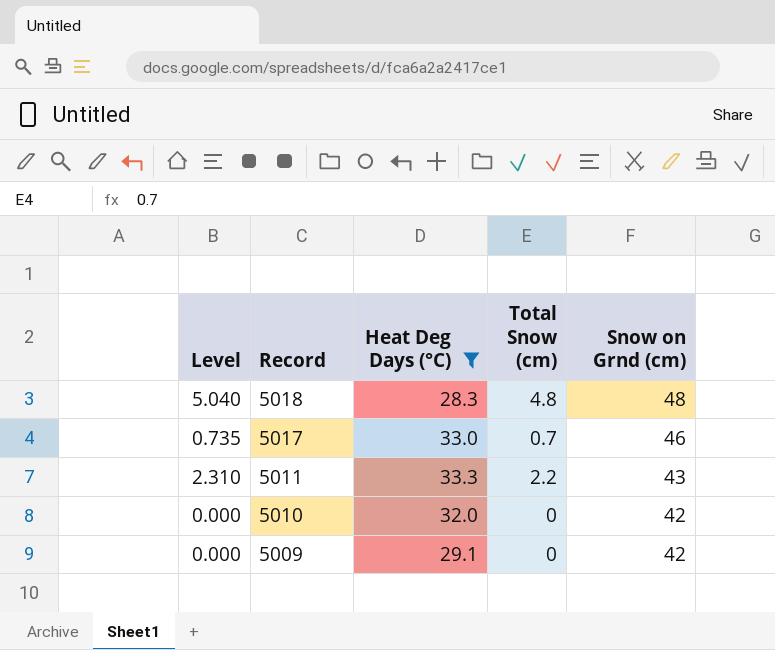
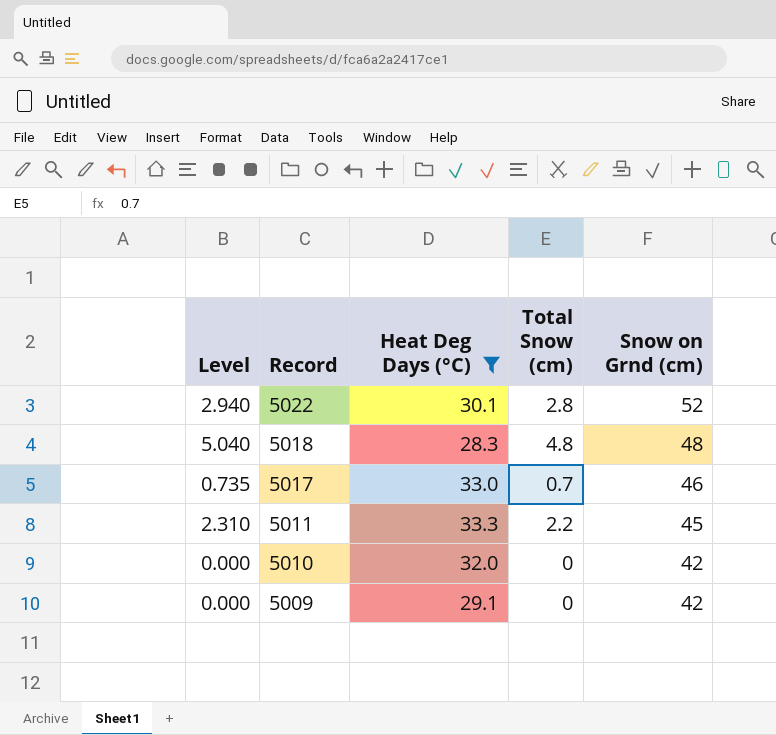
row 5022: none -> 2.940 | 30.1 | 2.8 | 52
5011 | Snow on Grnd (cm): 43 -> 45

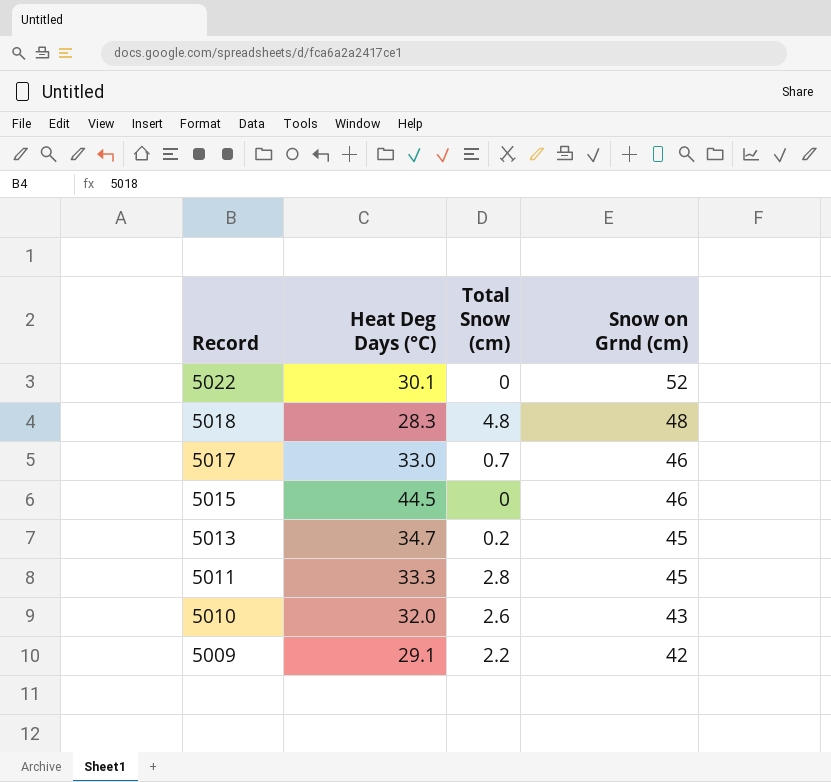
filter: Heat Deg Days (°C) <= 33.3 -> none
column Level | formula: [Total Snow (cm)] * 1.05 -> none
5022 | Total Snow (cm): 2.8 -> 0
5011 | Total Snow (cm): 2.2 -> 2.8
5010 | Total Snow (cm): 0 -> 2.6
5010 | Snow on Grnd (cm): 42 -> 43
5009 | Total Snow (cm): 0 -> 2.2

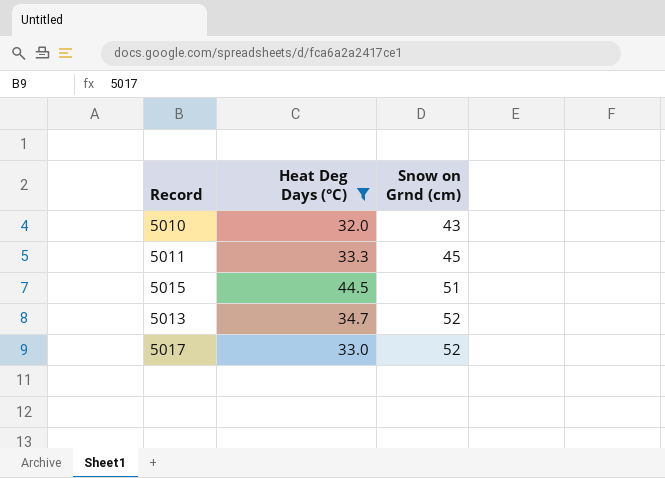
filter: none -> Heat Deg Days (°C) >= 32.0
row order: Record descending -> Snow on Grnd (cm) ascending
column Total Snow (cm) | position: 3 -> none
5015 | Snow on Grnd (cm): 46 -> 51
5013 | Snow on Grnd (cm): 45 -> 52
5017 | Snow on Grnd (cm): 46 -> 52

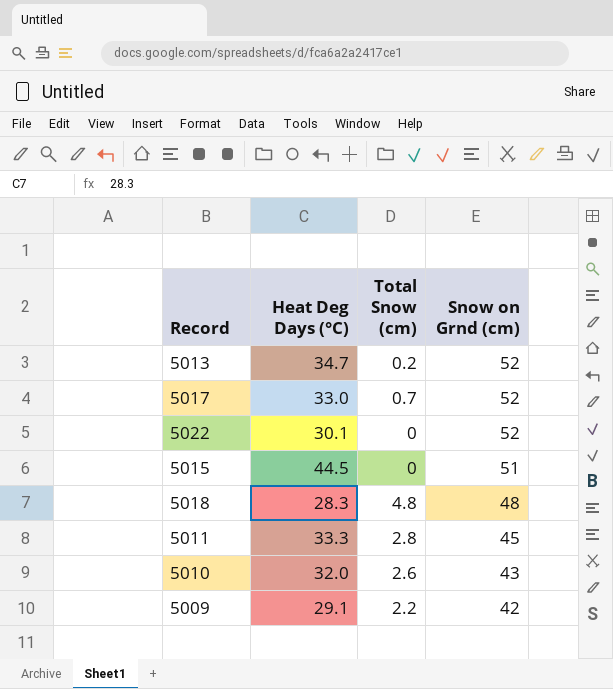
filter: Heat Deg Days (°C) >= 32.0 -> none
row order: Snow on Grnd (cm) ascending -> Snow on Grnd (cm) descending
column Total Snow (cm) | position: none -> 3

